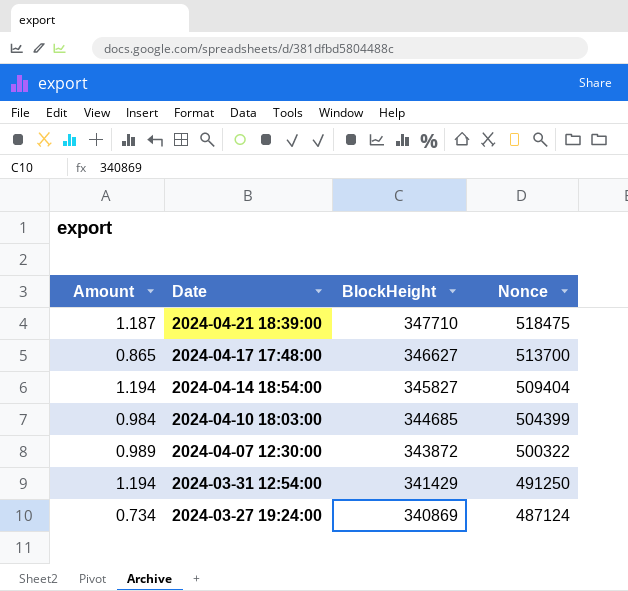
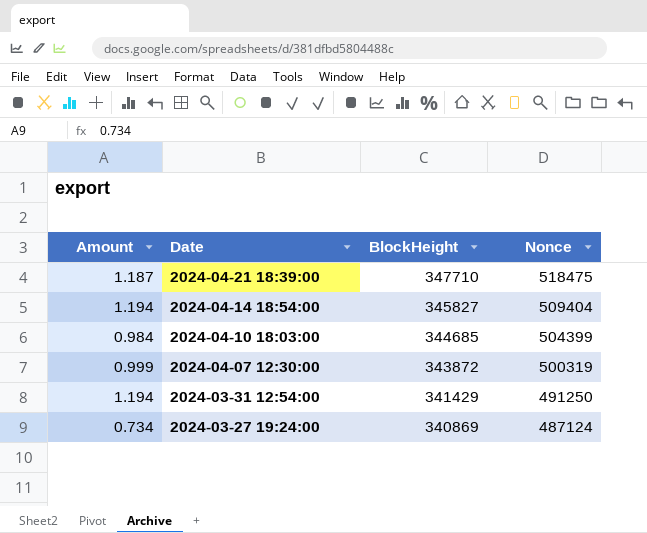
row 2024-04-17 17:48:00: 0.865 | 346627 | 513700 -> none
2024-04-07 12:30:00 | Amount: 0.989 -> 0.999
2024-04-07 12:30:00 | Nonce: 500322 -> 500319

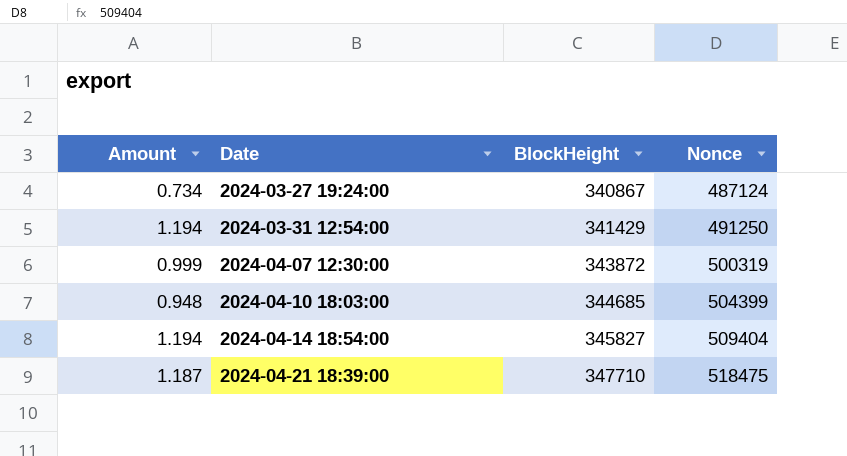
row order: Date descending -> Date ascending
2024-03-27 19:24:00 | BlockHeight: 340869 -> 340867
2024-04-10 18:03:00 | Amount: 0.984 -> 0.948

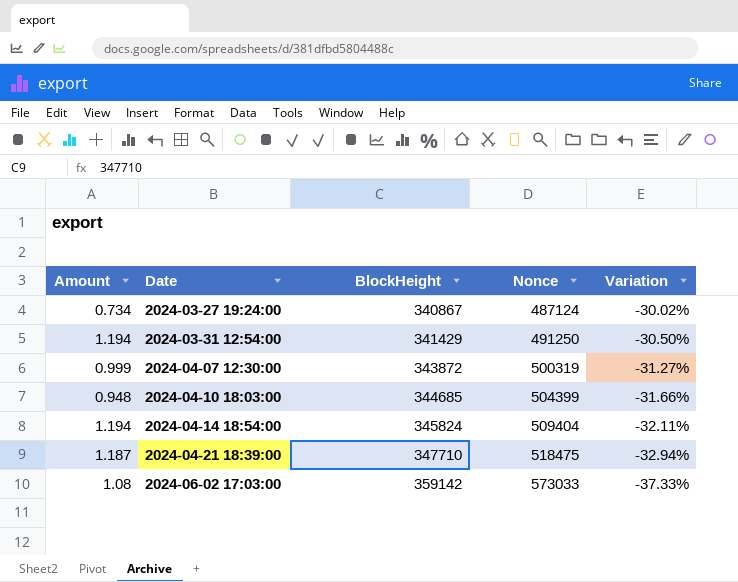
column Variation | formula: none -> ([BlockHeight] - [Nonce]) / [Nonce]
2024-04-14 18:54:00 | BlockHeight: 345827 -> 345824
row 2024-06-02 17:03:00: none -> 1.08 | 359142 | 573033 | -37.33%

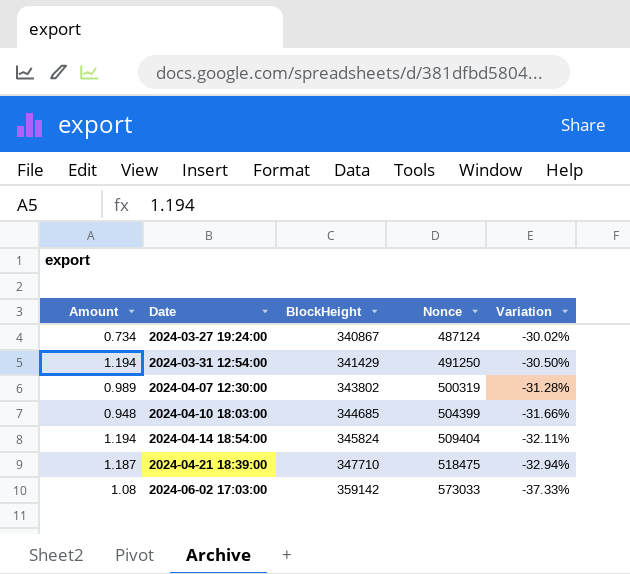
2024-04-07 12:30:00 | Amount: 0.999 -> 0.989
2024-04-07 12:30:00 | BlockHeight: 343872 -> 343802
2024-04-07 12:30:00 | Variation: -31.27% -> -31.28%

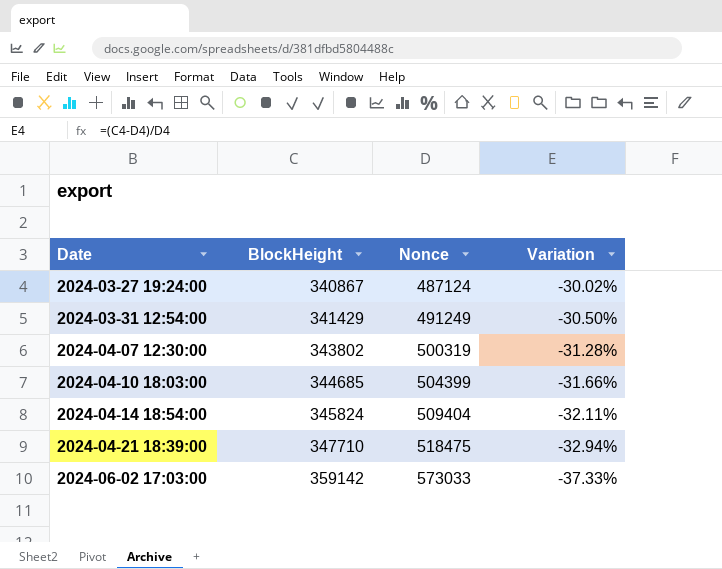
column Amount | position: 1 -> none
2024-03-31 12:54:00 | Nonce: 491250 -> 491249

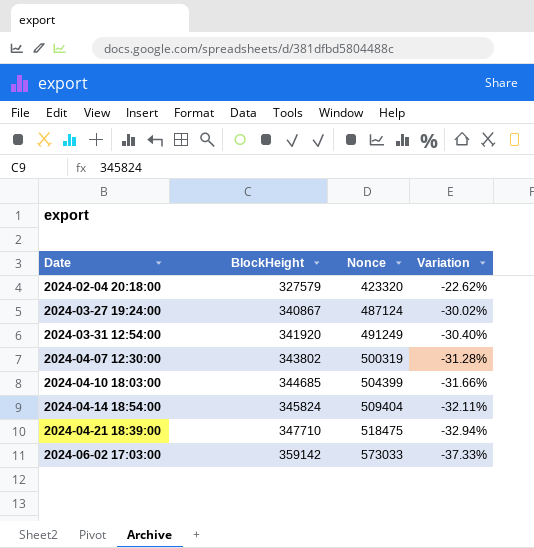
row 2024-02-04 20:18:00: none -> 327579 | 423320 | -22.62%
2024-03-31 12:54:00 | BlockHeight: 341429 -> 341920
2024-03-31 12:54:00 | Variation: -30.50% -> -30.40%

